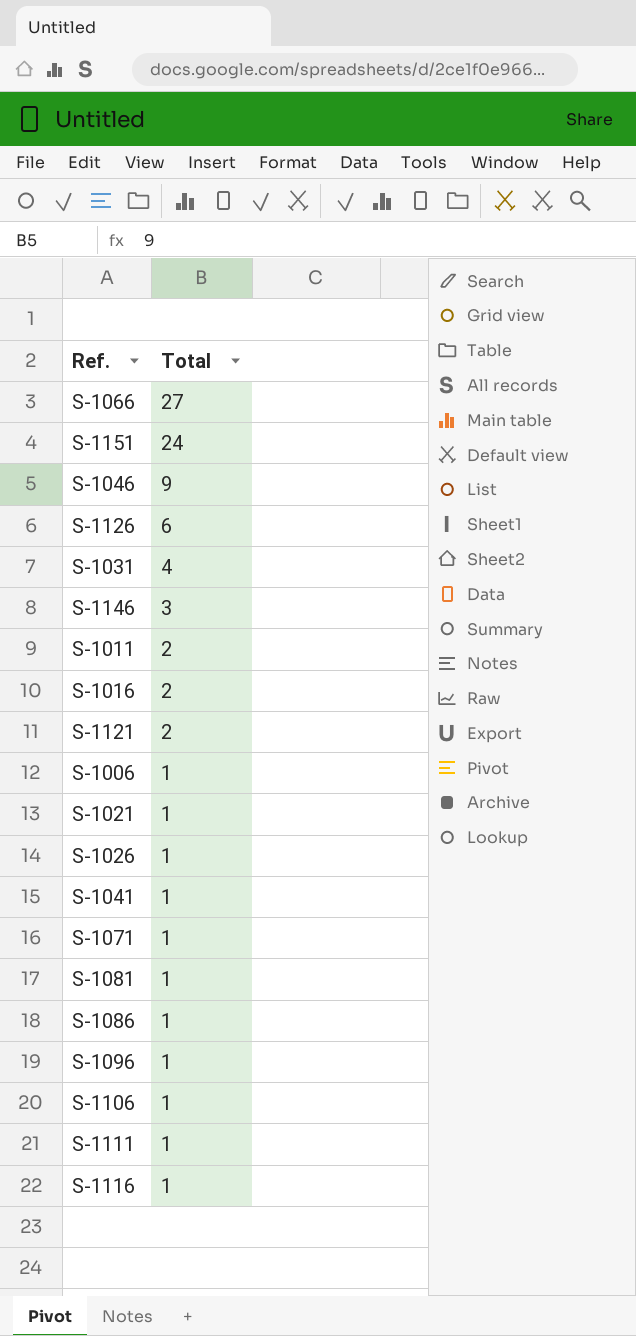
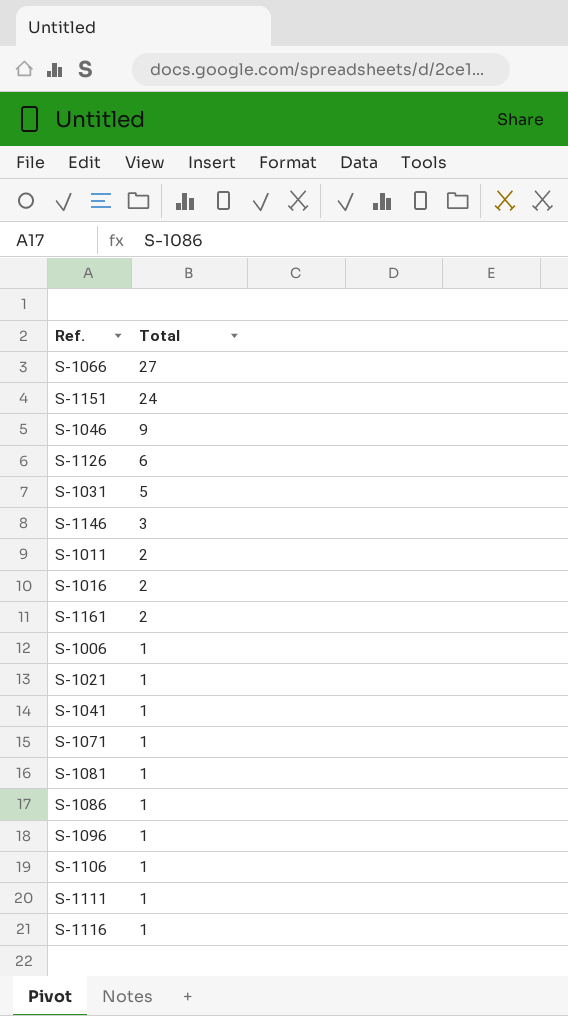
row S-1121: 2 -> none
row S-1026: 1 -> none
S-1031 | Total: 4 -> 5
row S-1161: none -> 2

